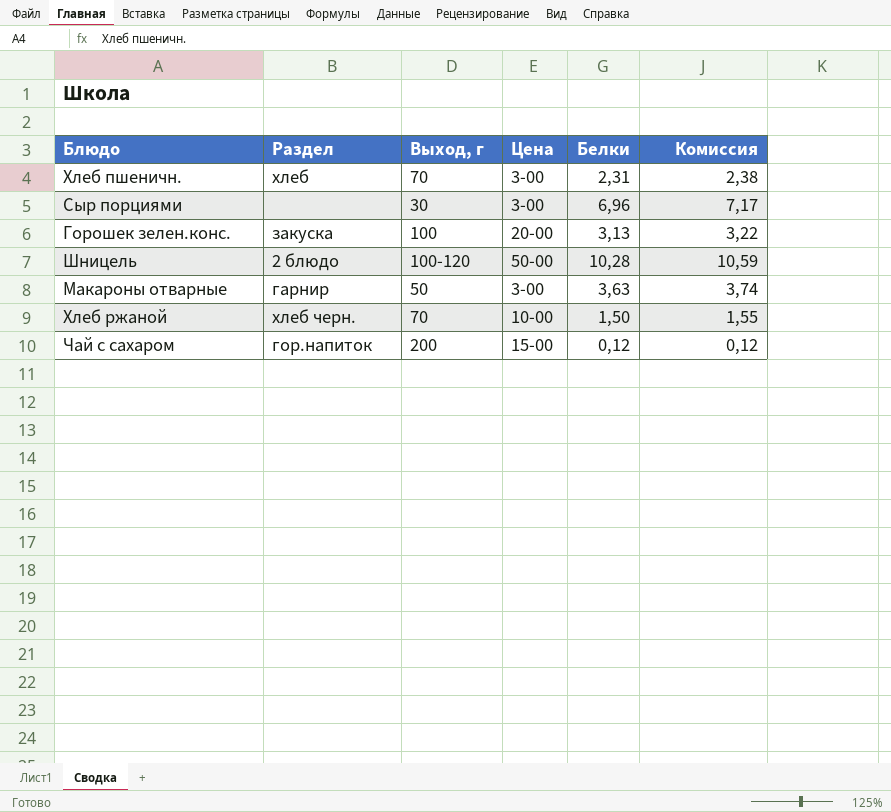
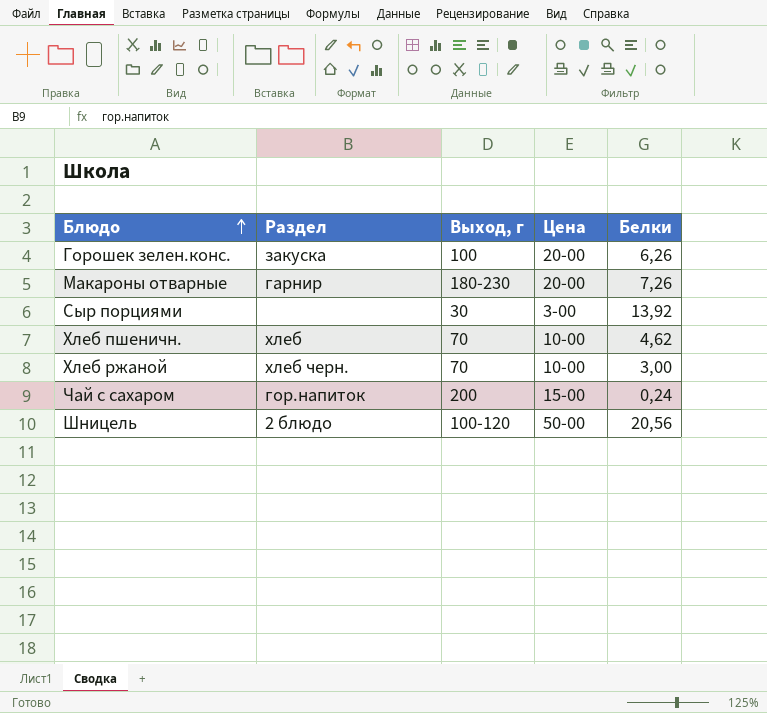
row order: none -> Блюдо ascending
column Комиссия | formula: [Белки] * 1,03 -> none
Горошек зелен.конс. | Белки: 3,13 -> 6,26
Макароны отварные | Выход, г: 50 -> 180-230
Макароны отварные | Цена: 3-00 -> 20-00
Макароны отварные | Белки: 3,63 -> 7,26
Сыр порциями | Белки: 6,96 -> 13,92
Хлеб пшеничн. | Цена: 3-00 -> 10-00
Хлеб пшеничн. | Белки: 2,31 -> 4,62
Хлеб ржаной | Белки: 1,50 -> 3,00
Чай с сахаром | Белки: 0,12 -> 0,24
Шницель | Белки: 10,28 -> 20,56

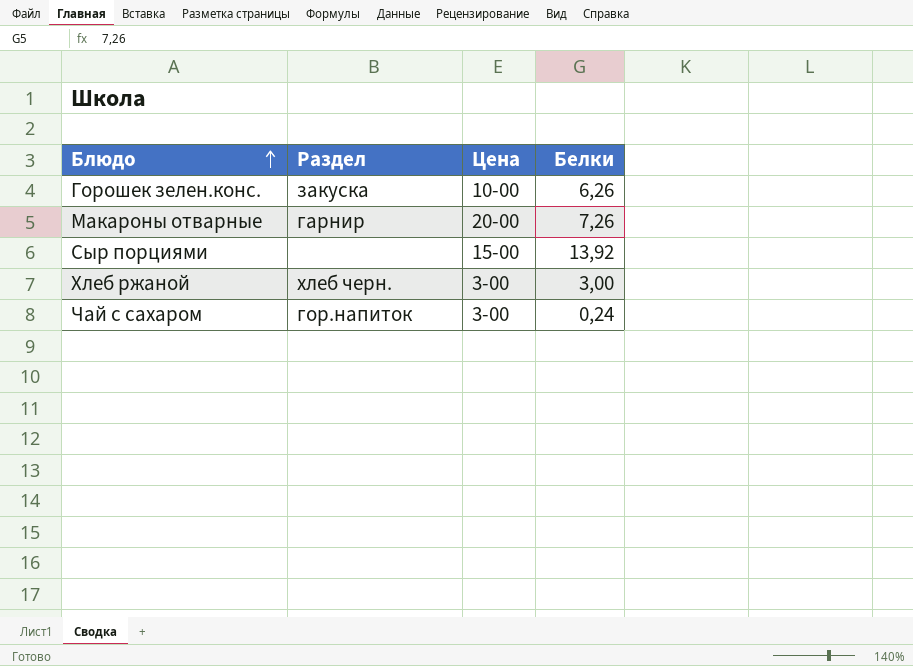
column Выход, г | position: 3 -> none
row Хлеб пшеничн.: хлеб | 70 | 10-00 | 4,62 -> none
row Шницель: 2 блюдо | 100-120 | 50-00 | 20,56 -> none
Горошек зелен.конс. | Цена: 20-00 -> 10-00
Сыр порциями | Цена: 3-00 -> 15-00
Хлеб ржаной | Цена: 10-00 -> 3-00
Чай с сахаром | Цена: 15-00 -> 3-00

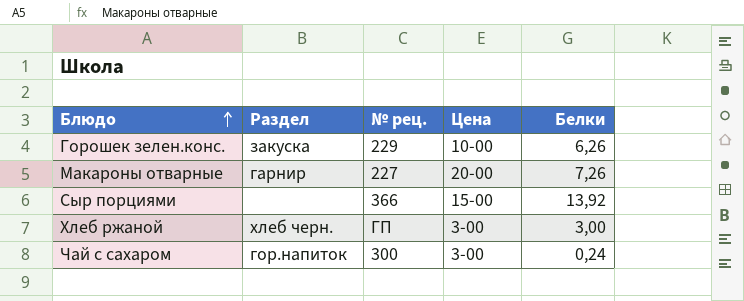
column № рец. | position: none -> 3

